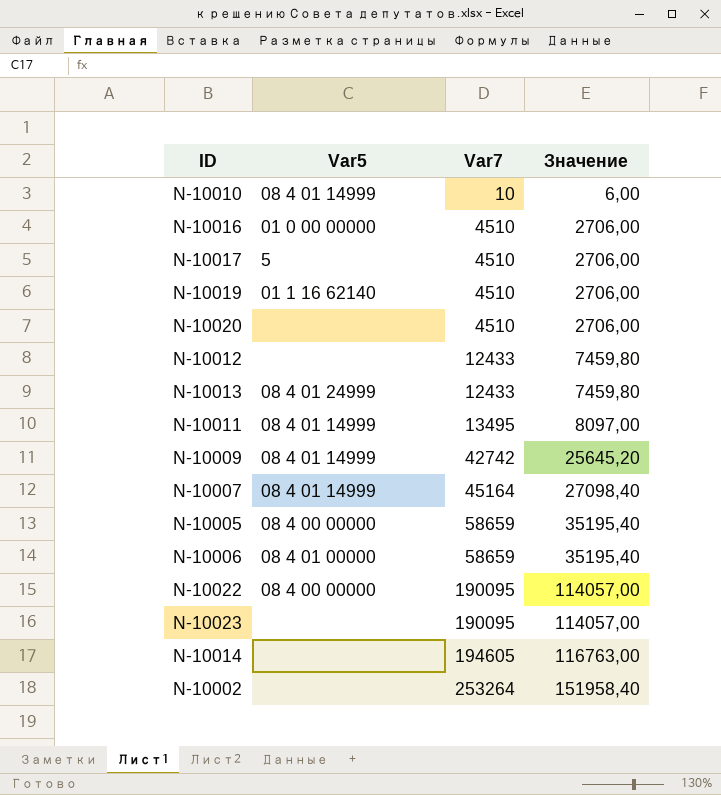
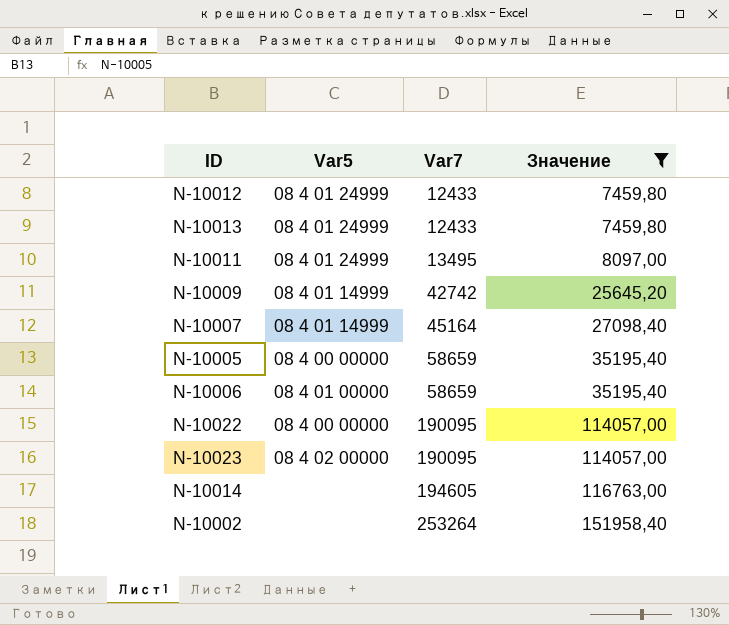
filter: none -> Значение >= 7459,80
N-10012 | Var5: none -> 08 4 01 24999
N-10011 | Var5: 08 4 01 14999 -> 08 4 01 24999
N-10023 | Var5: none -> 08 4 02 00000

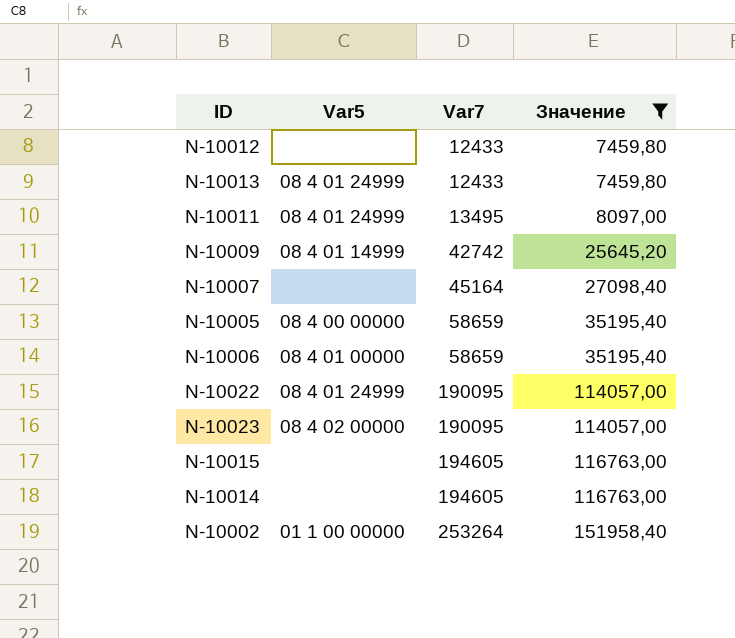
N-10012 | Var5: 08 4 01 24999 -> none
N-10007 | Var5: 08 4 01 14999 -> none
N-10022 | Var5: 08 4 00 00000 -> 08 4 01 24999
row N-10015: none -> none | 194605 | 116763,00
N-10002 | Var5: none -> 01 1 00 00000

